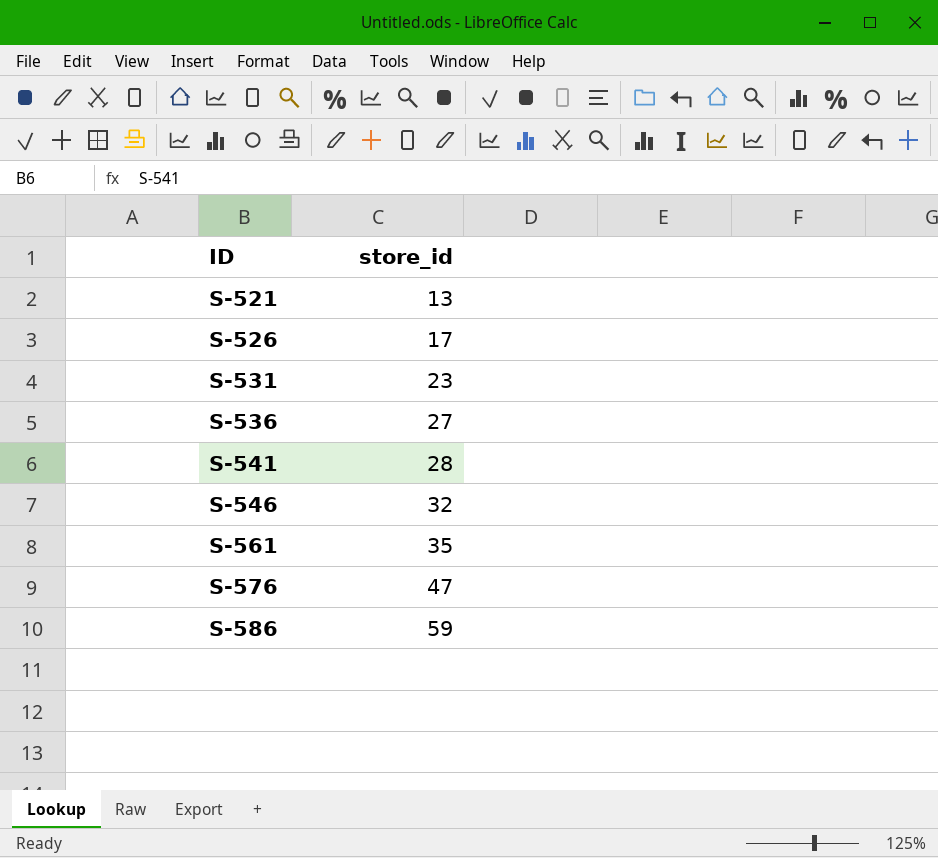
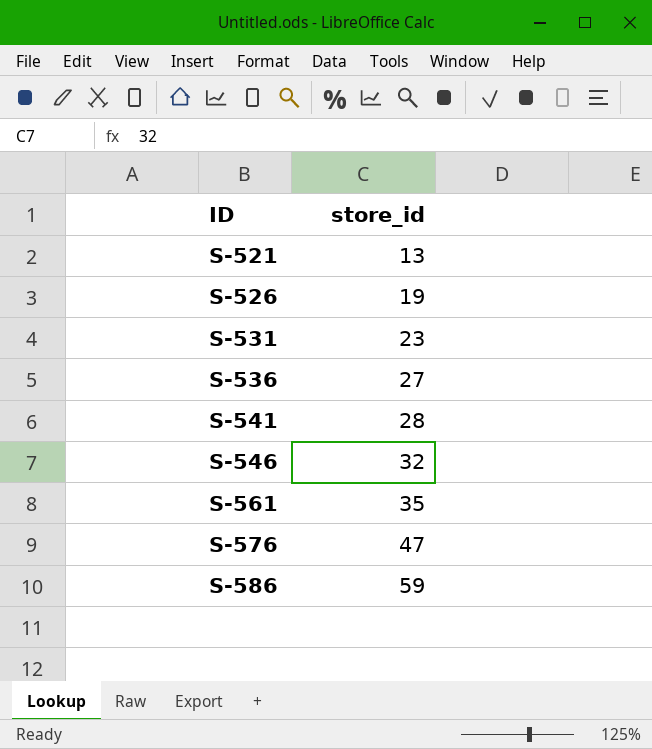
S-526 | store_id: 17 -> 19

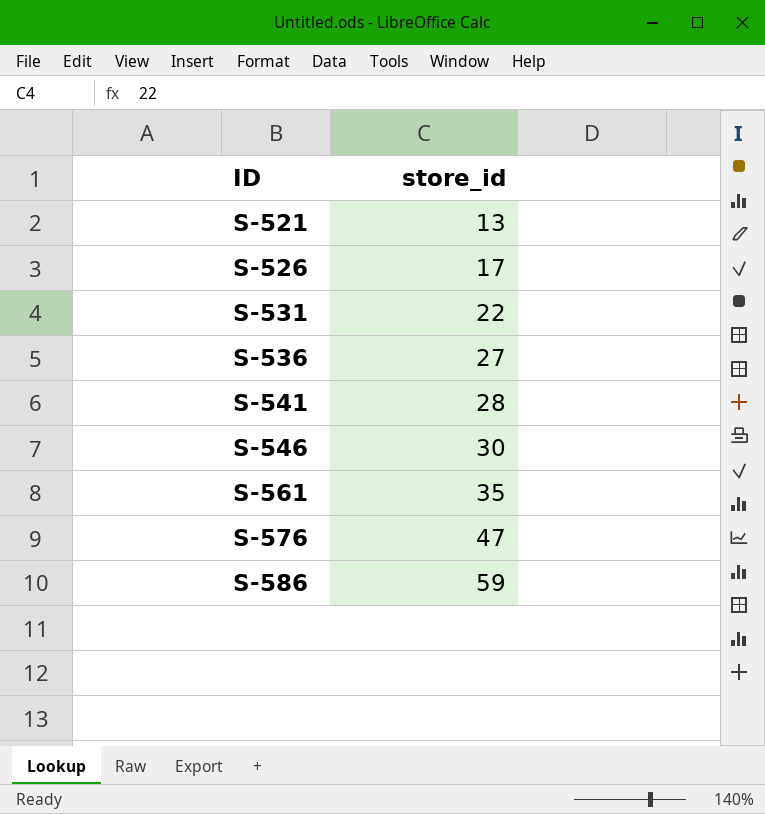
S-526 | store_id: 19 -> 17
S-531 | store_id: 23 -> 22
S-546 | store_id: 32 -> 30

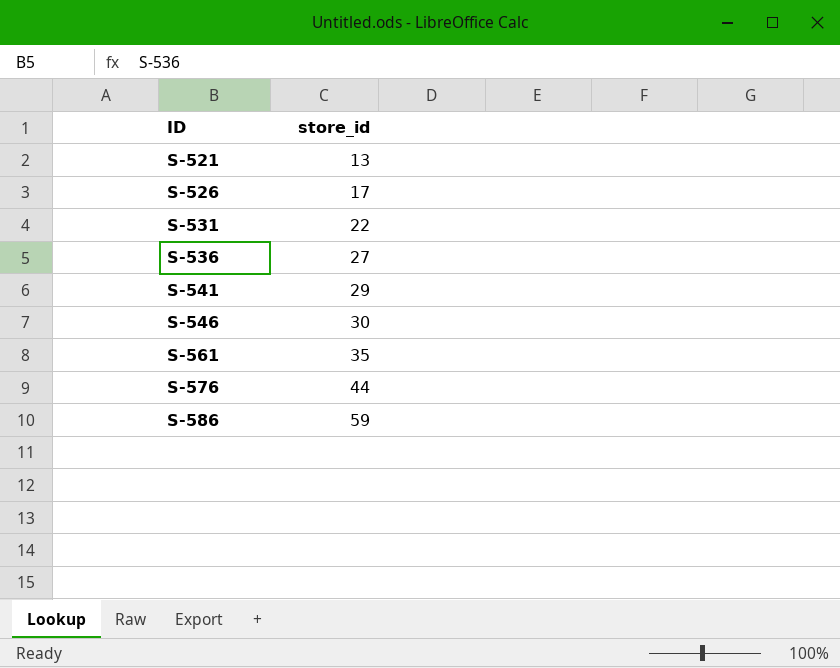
S-541 | store_id: 28 -> 29
S-576 | store_id: 47 -> 44

